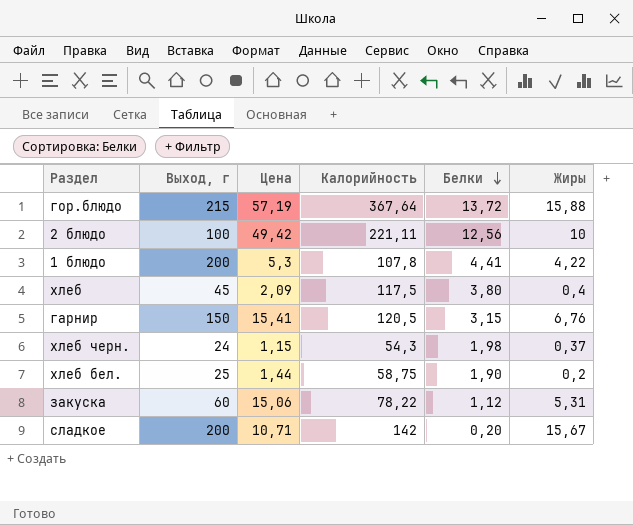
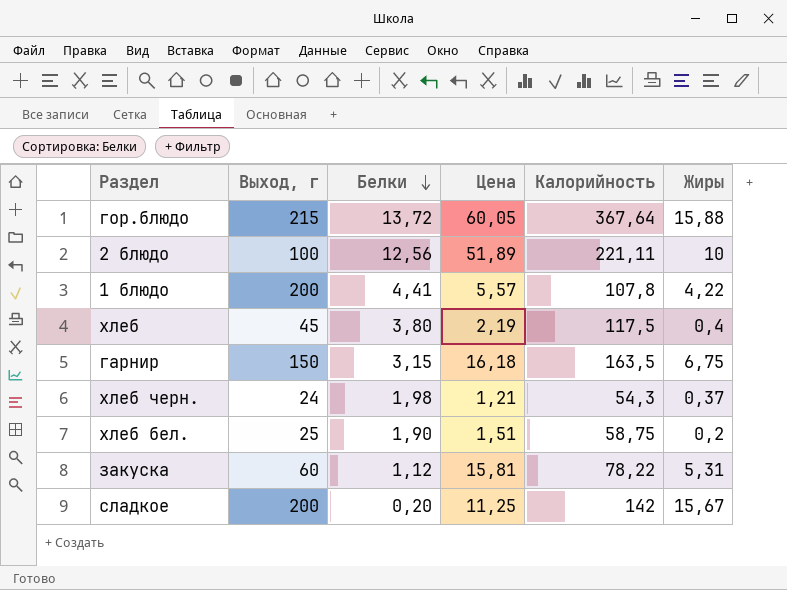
column Белки | position: 5 -> 3
гор.блюдо | Цена: 57,19 -> 60,05
2 блюдо | Цена: 49,42 -> 51,89
1 блюдо | Цена: 5,3 -> 5,57
хлеб | Цена: 2,09 -> 2,19
гарнир | Цена: 15,41 -> 16,18
гарнир | Калорийность: 120,5 -> 163,5
гарнир | Жиры: 6,76 -> 6,75
хлеб черн. | Цена: 1,15 -> 1,21
хлеб бел. | Цена: 1,44 -> 1,51
закуска | Цена: 15,06 -> 15,81
сладкое | Цена: 10,71 -> 11,25

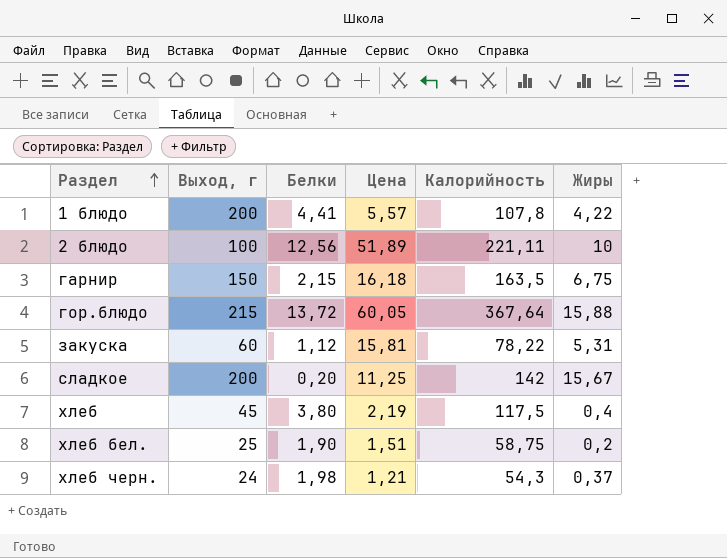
row order: Белки descending -> Раздел ascending
гарнир | Белки: 3,15 -> 2,15

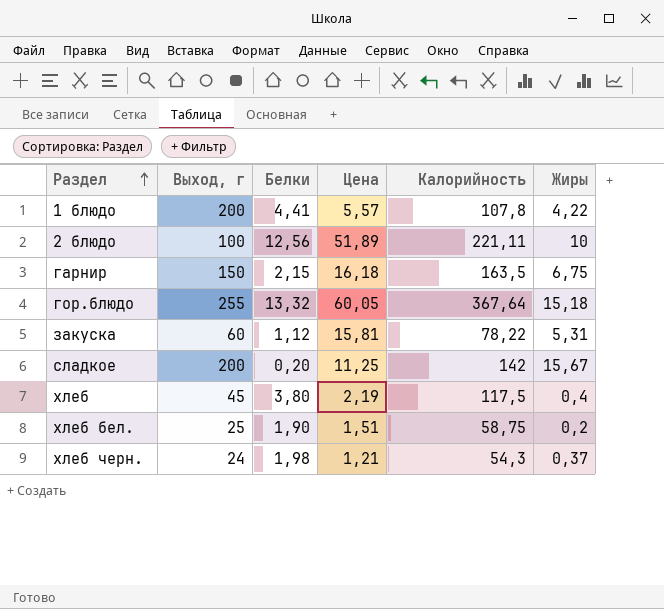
гор.блюдо | Выход, г: 215 -> 255
гор.блюдо | Белки: 13,72 -> 13,32
гор.блюдо | Жиры: 15,88 -> 15,18

